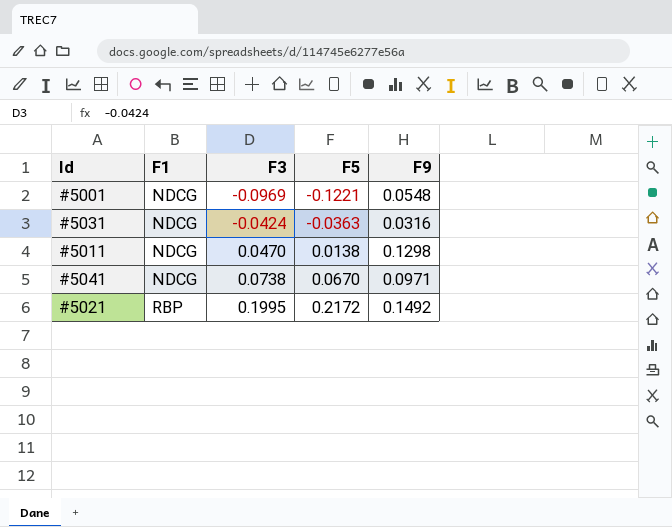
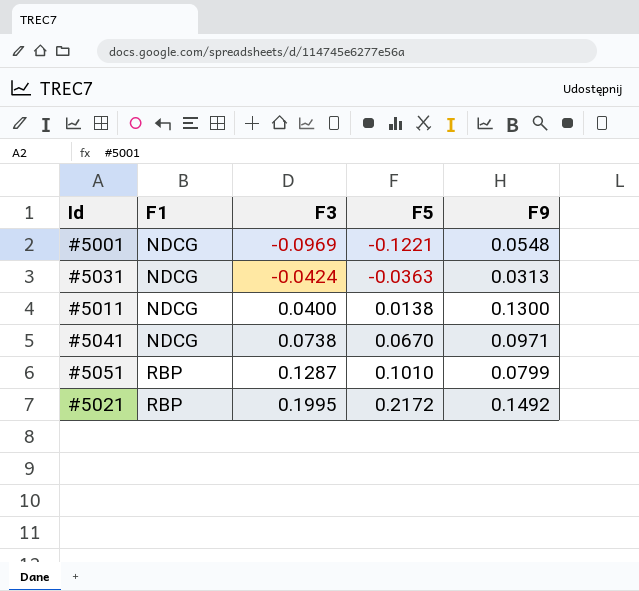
#5031 | F9: 0.0316 -> 0.0313
#5011 | F3: 0.0470 -> 0.0400
#5011 | F9: 0.1298 -> 0.1300
row #5051: none -> RBP | 0.1287 | 0.1010 | 0.0799

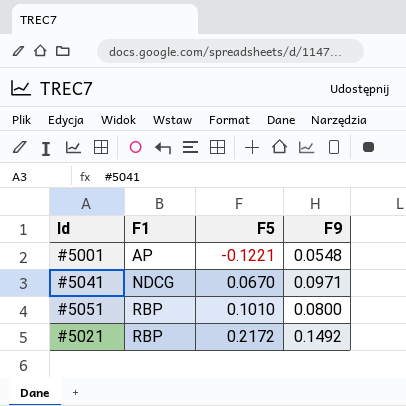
column F3 | position: 3 -> none
row #5031: NDCG | -0.0424 | -0.0363 | 0.0313 -> none
row #5011: NDCG | 0.0400 | 0.0138 | 0.1300 -> none
#5001 | F1: NDCG -> AP
#5051 | F9: 0.0799 -> 0.0800

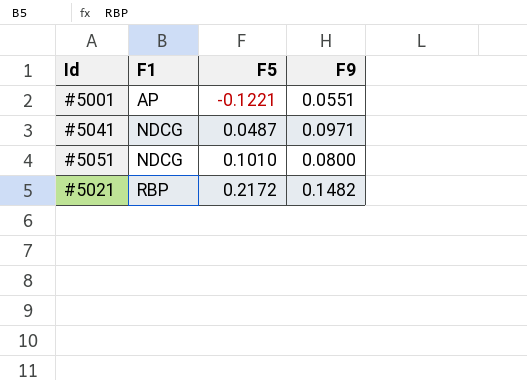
#5001 | F9: 0.0548 -> 0.0551
#5041 | F5: 0.0670 -> 0.0487
#5051 | F1: RBP -> NDCG
#5021 | F9: 0.1492 -> 0.1482

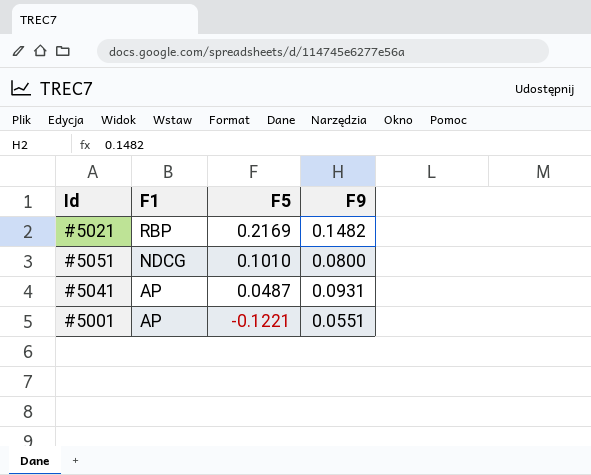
row order: F1 ascending -> F1 descending
#5021 | F5: 0.2172 -> 0.2169
#5041 | F1: NDCG -> AP
#5041 | F9: 0.0971 -> 0.0931

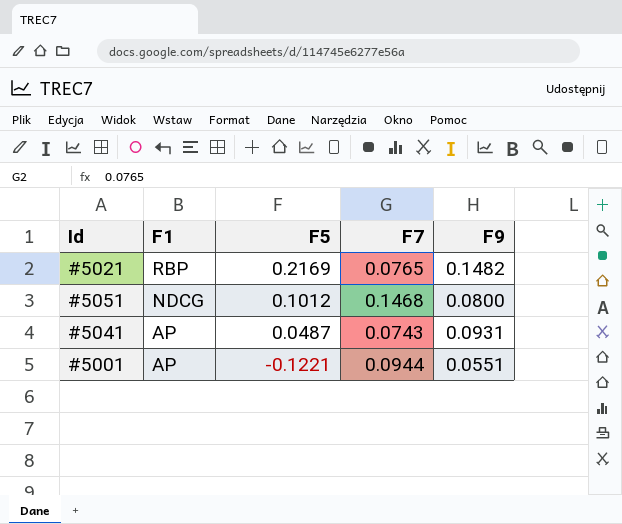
column F7 | position: none -> 4
#5051 | F5: 0.1010 -> 0.1012

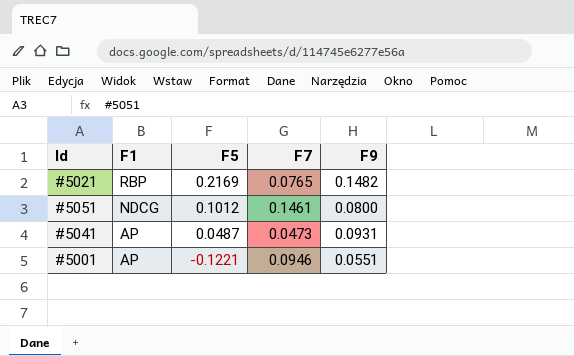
#5051 | F7: 0.1468 -> 0.1461
#5041 | F7: 0.0743 -> 0.0473
#5001 | F7: 0.0944 -> 0.0946

